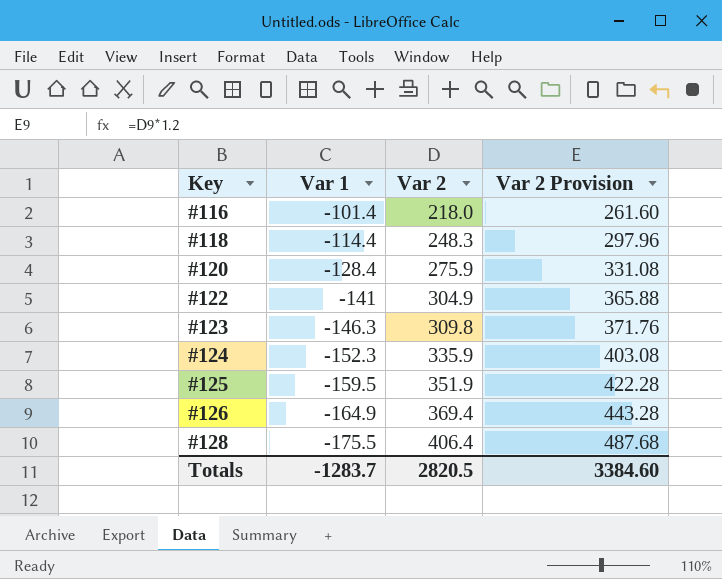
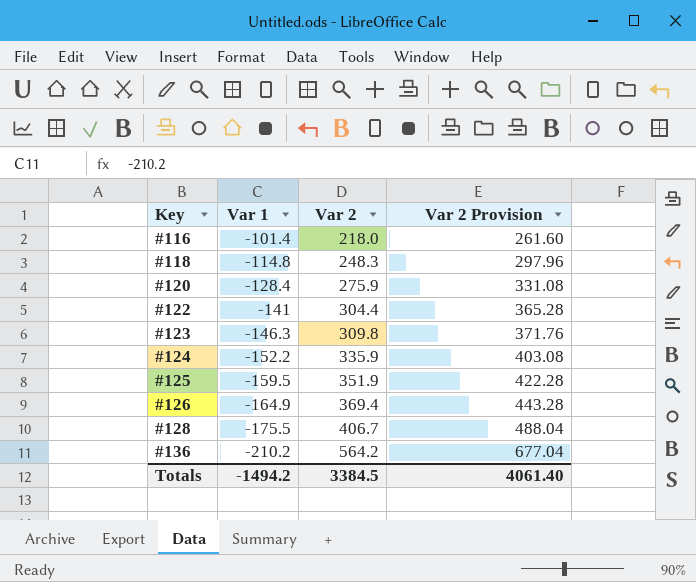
#118 | Var 1: -114.4 -> -114.8
#122 | Var 2: 304.9 -> 304.4
#122 | Var 2 Provision: 365.88 -> 365.28
#124 | Var 1: -152.3 -> -152.2
#128 | Var 2: 406.4 -> 406.7
#128 | Var 2 Provision: 487.68 -> 488.04
row #136: none -> -210.2 | 564.2 | 677.04
Totals | Var 1: -1283.7 -> -1494.2
Totals | Var 2: 2820.5 -> 3384.5
Totals | Var 2 Provision: 3384.60 -> 4061.40

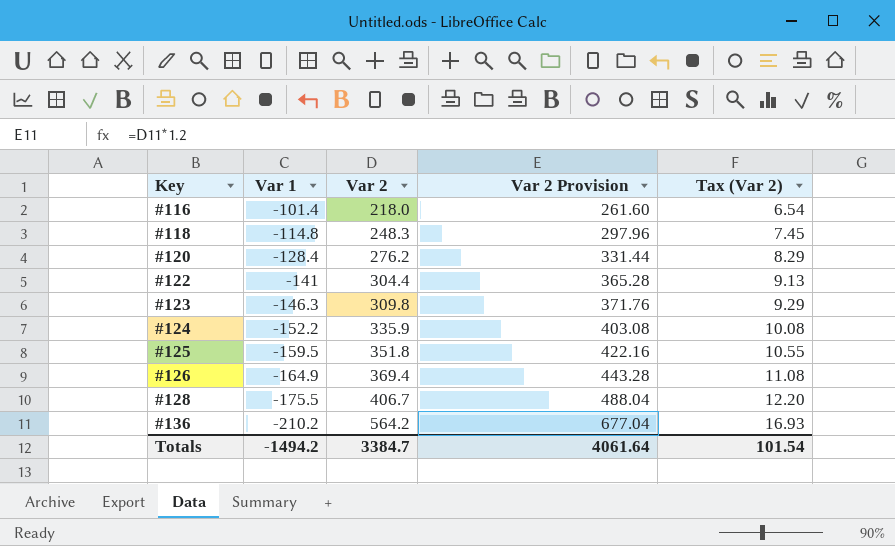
column Tax (Var 2) | formula: none -> [Var 2] * 0.03
#120 | Var 2: 275.9 -> 276.2
#120 | Var 2 Provision: 331.08 -> 331.44
#125 | Var 2: 351.9 -> 351.8
#125 | Var 2 Provision: 422.28 -> 422.16
Totals | Var 2: 3384.5 -> 3384.7
Totals | Var 2 Provision: 4061.40 -> 4061.64

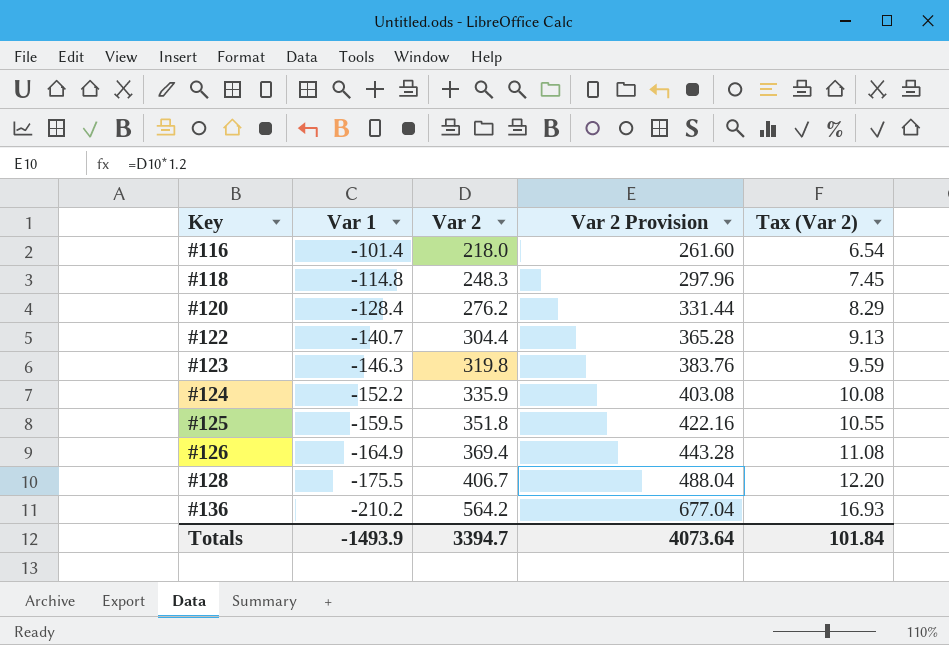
#122 | Var 1: -141 -> -140.7
#123 | Var 2: 309.8 -> 319.8
#123 | Var 2 Provision: 371.76 -> 383.76
#123 | Tax (Var 2): 9.29 -> 9.59
Totals | Var 1: -1494.2 -> -1493.9
Totals | Var 2: 3384.7 -> 3394.7
Totals | Var 2 Provision: 4061.64 -> 4073.64
Totals | Tax (Var 2): 101.54 -> 101.84

